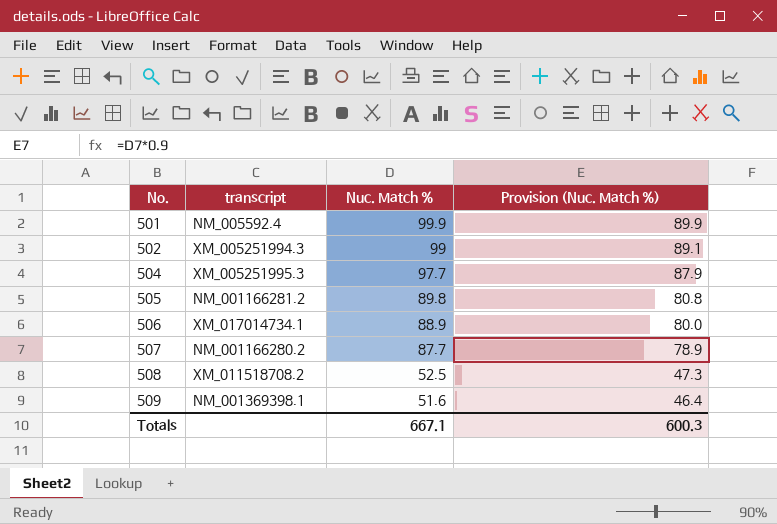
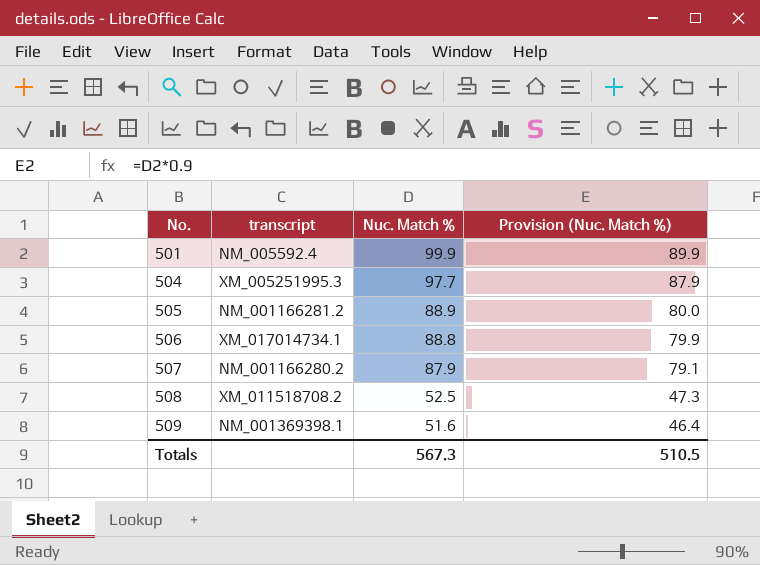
row 502: XM_005251994.3 | 99 | 89.1 -> none
505 | Nuc. Match %: 89.8 -> 88.9
505 | Provision (Nuc. Match %): 80.8 -> 80.0
506 | Nuc. Match %: 88.9 -> 88.8
506 | Provision (Nuc. Match %): 80.0 -> 79.9
507 | Nuc. Match %: 87.7 -> 87.9
507 | Provision (Nuc. Match %): 78.9 -> 79.1
Totals | Nuc. Match %: 667.1 -> 567.3
Totals | Provision (Nuc. Match %): 600.3 -> 510.5

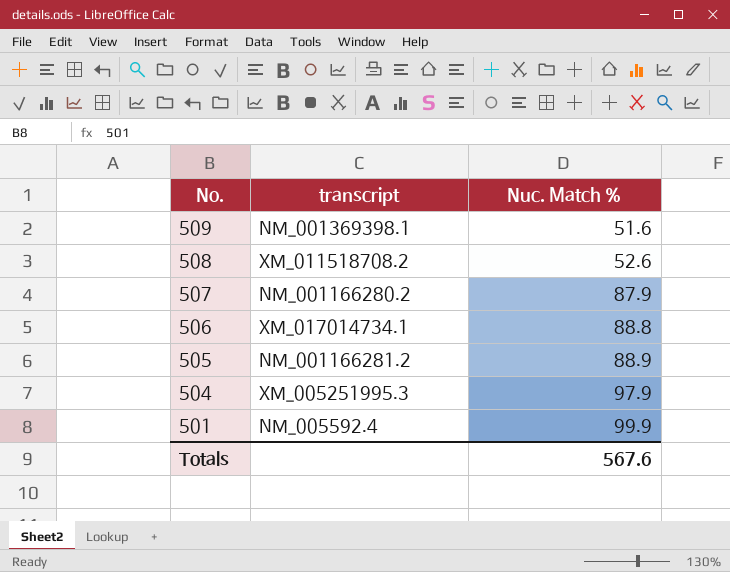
row order: No. ascending -> No. descending
column Provision (Nuc. Match %) | formula: [Nuc. Match %] * 0.9 -> none
508 | Nuc. Match %: 52.5 -> 52.6
504 | Nuc. Match %: 97.7 -> 97.9
Totals | Nuc. Match %: 567.3 -> 567.6

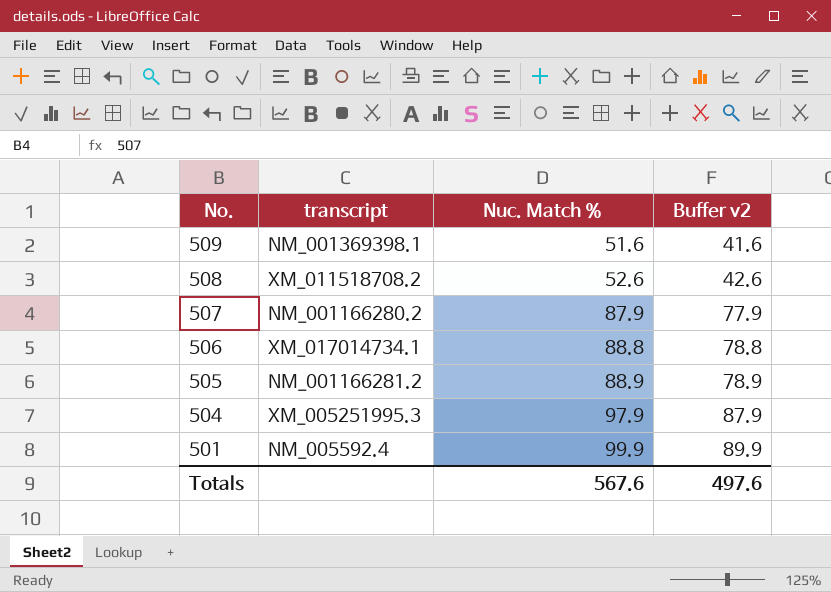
column Buffer v2 | formula: none -> [Nuc. Match %] - 10

